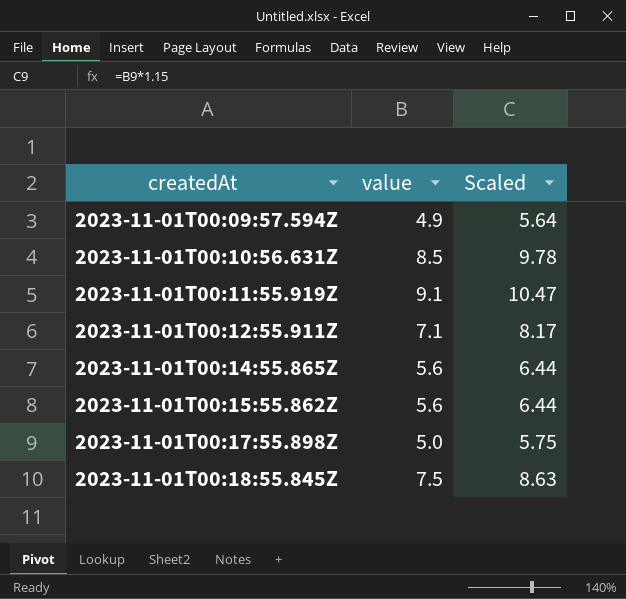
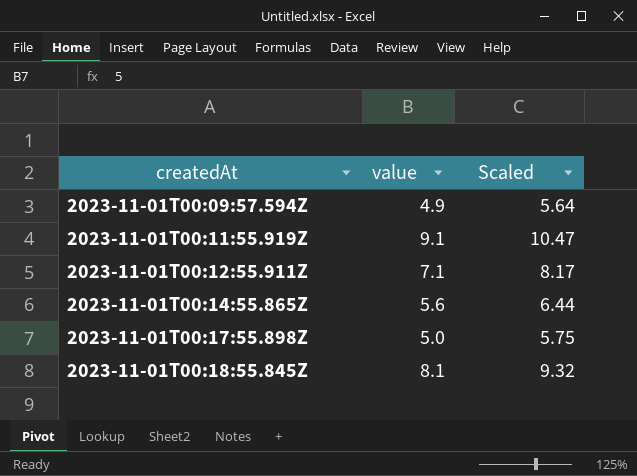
row 2023-11-01T00:10:56.631Z: 8.5 | 9.78 -> none
row 2023-11-01T00:15:55.862Z: 5.6 | 6.44 -> none
2023-11-01T00:18:55.845Z | value: 7.5 -> 8.1
2023-11-01T00:18:55.845Z | Scaled: 8.63 -> 9.32

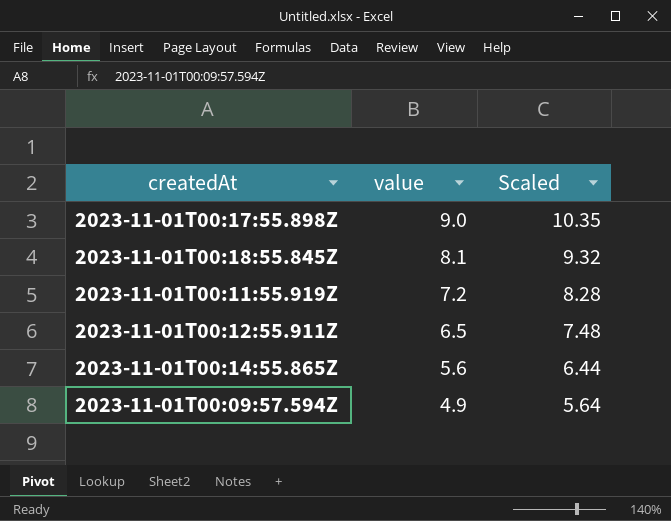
row order: createdAt ascending -> value descending
2023-11-01T00:17:55.898Z | value: 5.0 -> 9.0
2023-11-01T00:17:55.898Z | Scaled: 5.75 -> 10.35
2023-11-01T00:11:55.919Z | value: 9.1 -> 7.2
2023-11-01T00:11:55.919Z | Scaled: 10.47 -> 8.28
2023-11-01T00:12:55.911Z | value: 7.1 -> 6.5
2023-11-01T00:12:55.911Z | Scaled: 8.17 -> 7.48

